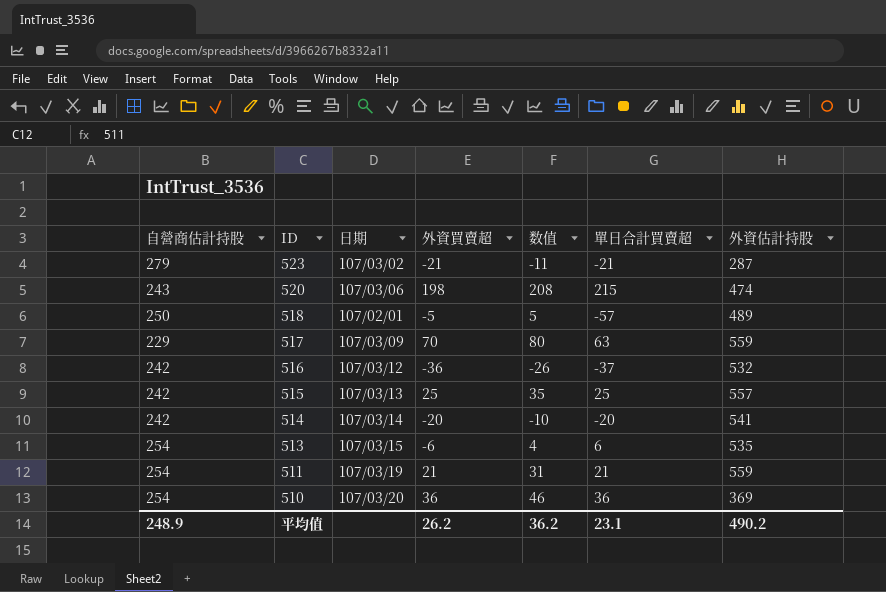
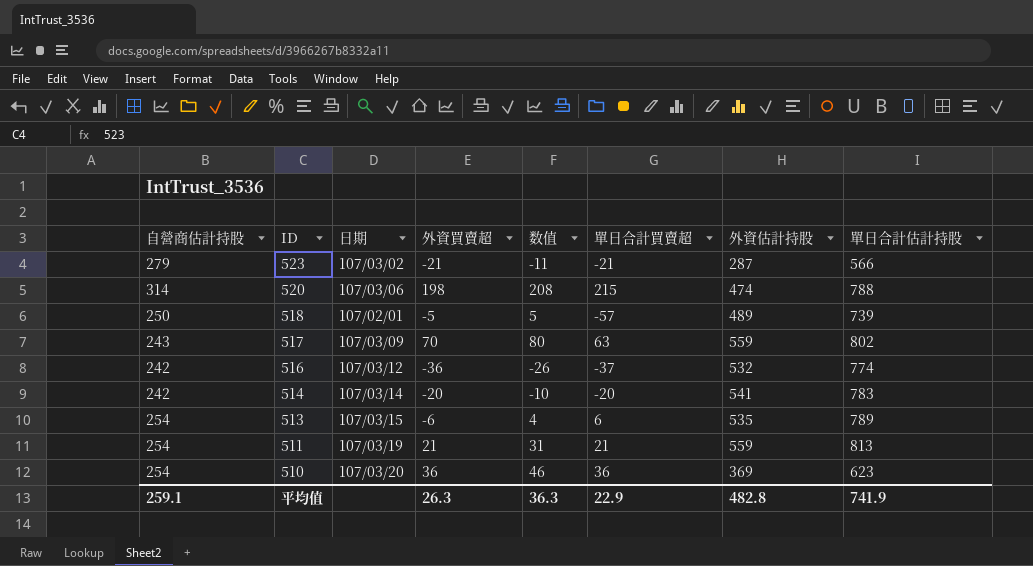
column 單日合計估計持股 | formula: none -> [自營商估計持股] + [外資估計持股]
row 515: 242 | 107/03/13 | 25 | 35 | 25 | 557 -> none
520 | 自營商估計持股: 243 -> 314
517 | 自營商估計持股: 229 -> 243
平均值 | 自營商估計持股: 248.9 -> 259.1
平均值 | 外資買賣超: 26.2 -> 26.3
平均值 | 数值: 36.2 -> 36.3
平均值 | 單日合計買賣超: 23.1 -> 22.9
平均值 | 外資估計持股: 490.2 -> 482.8

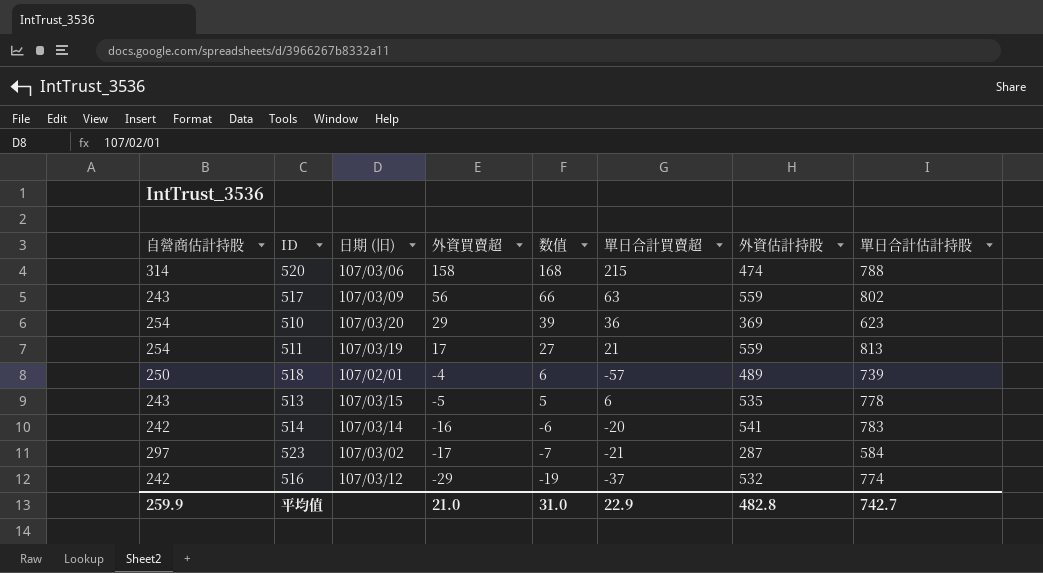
row order: ID descending -> 外資買賣超 descending
column name: 日期 -> 日期 (旧)
520 | 外資買賣超: 198 -> 158
520 | 数值: 208 -> 168
517 | 外資買賣超: 70 -> 56
517 | 数值: 80 -> 66
510 | 外資買賣超: 36 -> 29
510 | 数值: 46 -> 39
511 | 外資買賣超: 21 -> 17
511 | 数值: 31 -> 27
518 | 外資買賣超: -5 -> -4
518 | 数值: 5 -> 6
513 | 自營商估計持股: 254 -> 243
513 | 外資買賣超: -6 -> -5
513 | 数值: 4 -> 5
513 | 單日合計估計持股: 789 -> 778
514 | 外資買賣超: -20 -> -16
514 | 数值: -10 -> -6
523 | 自營商估計持股: 279 -> 297
523 | 外資買賣超: -21 -> -17
523 | 数值: -11 -> -7
523 | 單日合計估計持股: 566 -> 584
516 | 外資買賣超: -36 -> -29
516 | 数值: -26 -> -19
平均值 | 自營商估計持股: 259.1 -> 259.9
平均值 | 外資買賣超: 26.3 -> 21.0
平均值 | 数值: 36.3 -> 31.0
平均值 | 單日合計估計持股: 741.9 -> 742.7

